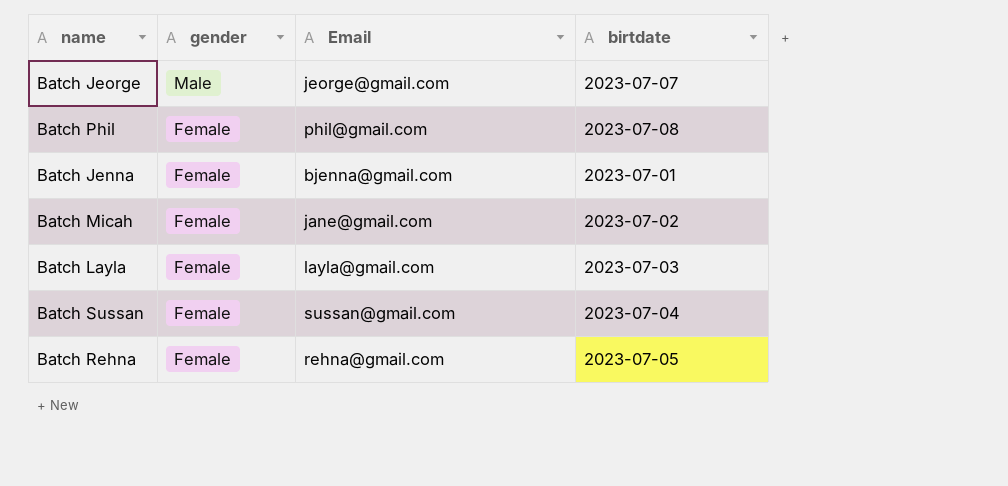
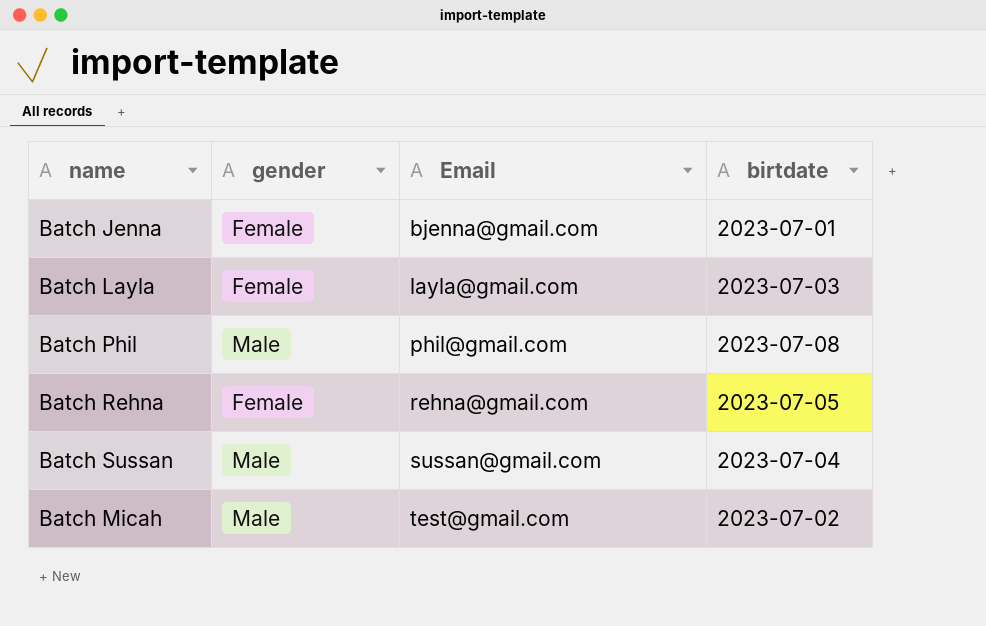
row order: gender descending -> Email ascending
row Batch Jeorge: Male | jeorge@gmail.com | 2023-07-07 -> none
Batch Phil | gender: Female -> Male
Batch Sussan | gender: Female -> Male
Batch Micah | gender: Female -> Male
Batch Micah | Email: jane@gmail.com -> test@gmail.com

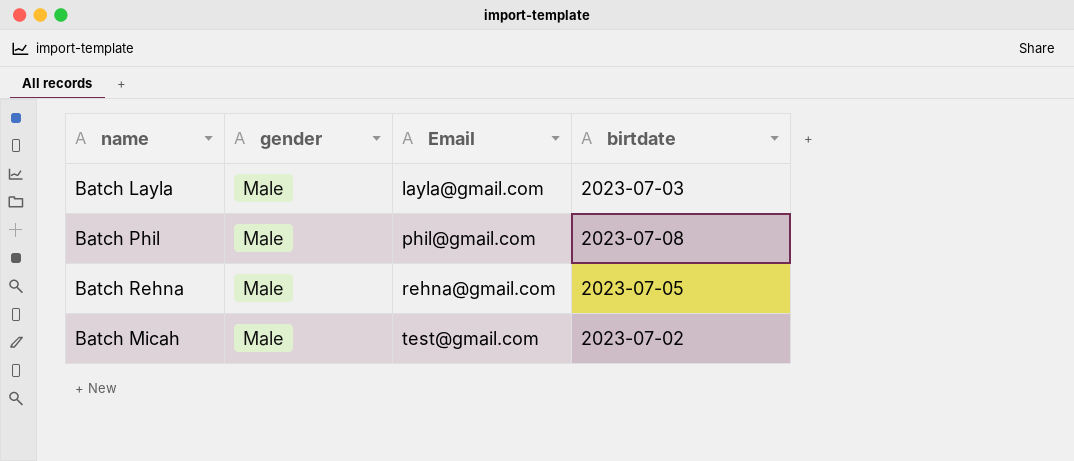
row Batch Jenna: Female | bjenna@gmail.com | 2023-07-01 -> none
row Batch Sussan: Male | sussan@gmail.com | 2023-07-04 -> none
Batch Layla | gender: Female -> Male
Batch Rehna | gender: Female -> Male

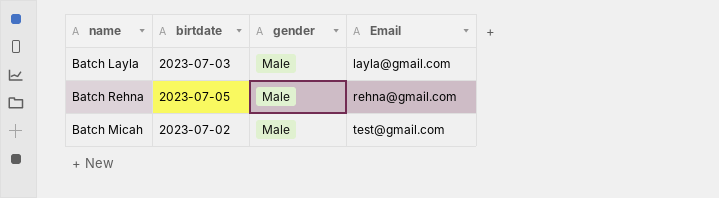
column birtdate | position: 4 -> 2
row Batch Phil: Male | phil@gmail.com | 2023-07-08 -> none

